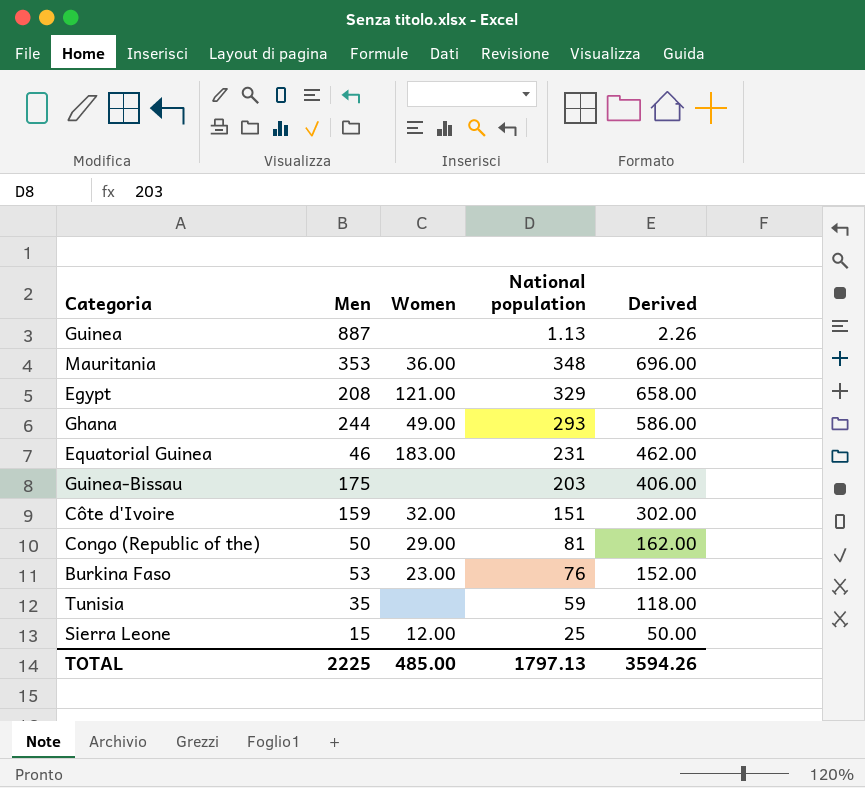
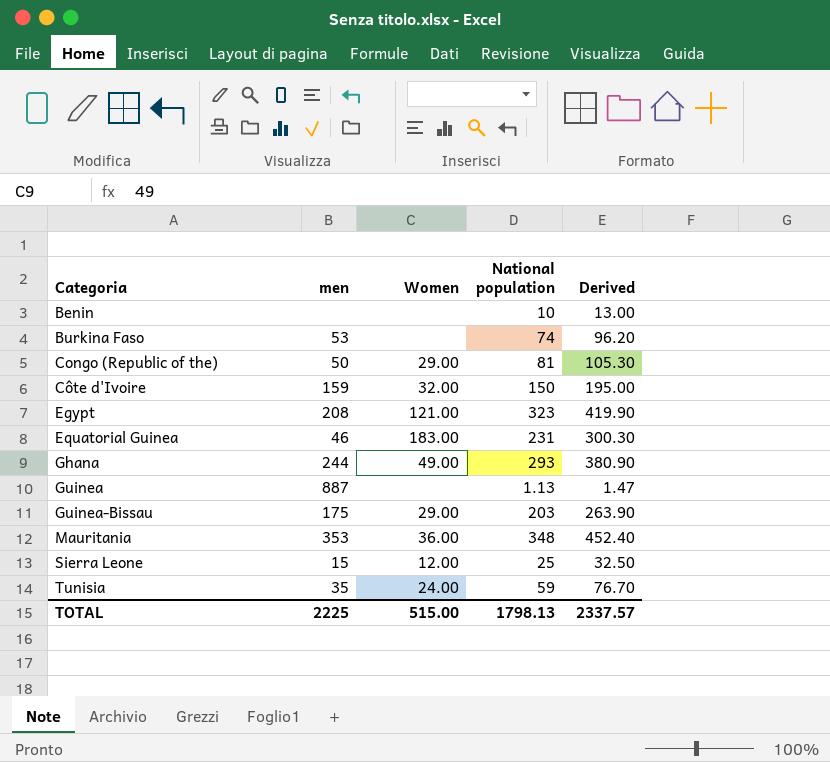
row order: none -> Categoria ascending
column name: Men -> men
column Derived | formula: [National population] * 2 -> [National population] * 1.3
row Benin: none -> none | none | 10 | 13.00
Burkina Faso | Women: 23.00 -> none
Burkina Faso | National population: 76 -> 74
Côte d'Ivoire | National population: 151 -> 150
Egypt | National population: 329 -> 323
Guinea-Bissau | Women: none -> 29.00
Tunisia | Women: none -> 24.00
TOTAL | Women: 485.00 -> 515.00
TOTAL | National population: 1797.13 -> 1798.13
TOTAL | Derived: 3594.26 -> 2337.57

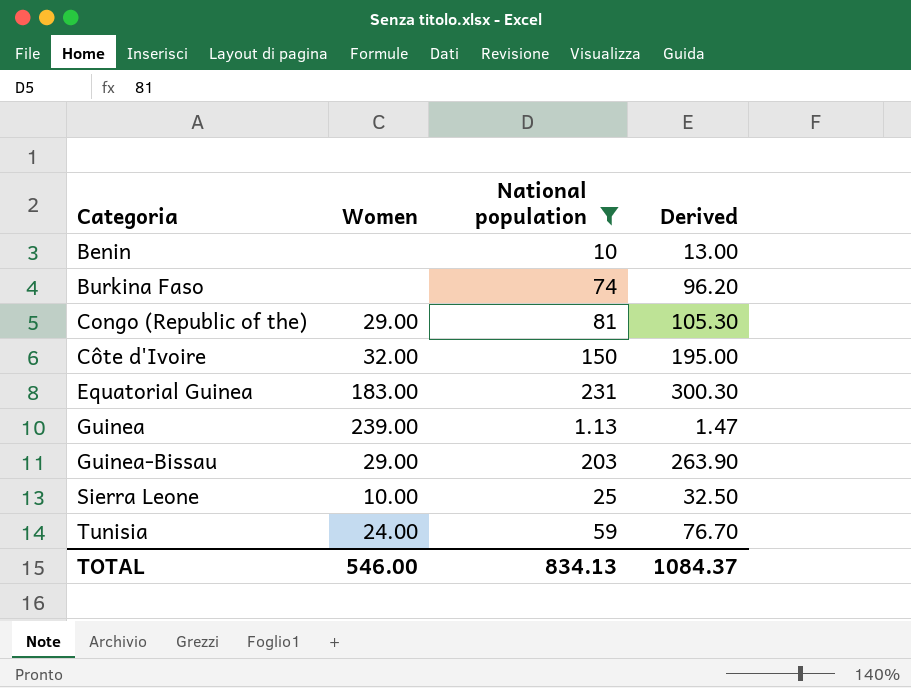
filter: none -> National population <= 231
column men | position: 2 -> none
Guinea | Women: none -> 239.00
Sierra Leone | Women: 12.00 -> 10.00
TOTAL | Women: 515.00 -> 546.00
TOTAL | National population: 1798.13 -> 834.13
TOTAL | Derived: 2337.57 -> 1084.37

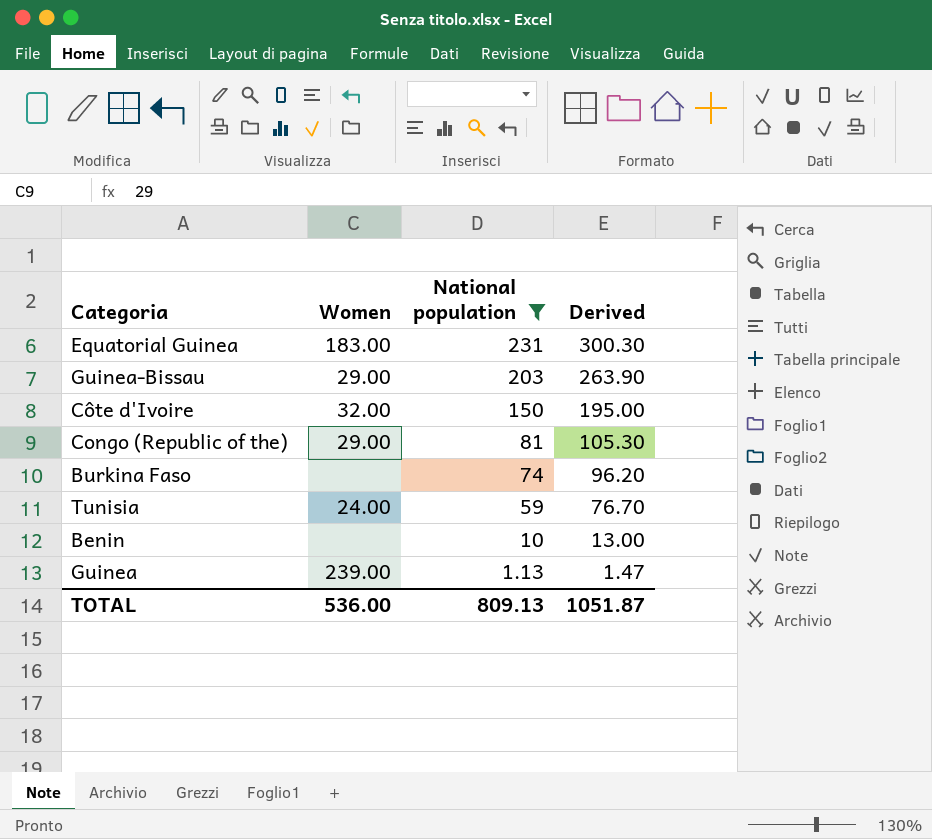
row order: Categoria ascending -> National population descending
row Sierra Leone: 10.00 | 25 | 32.50 -> none
TOTAL | Women: 546.00 -> 536.00
TOTAL | National population: 834.13 -> 809.13
TOTAL | Derived: 1084.37 -> 1051.87

